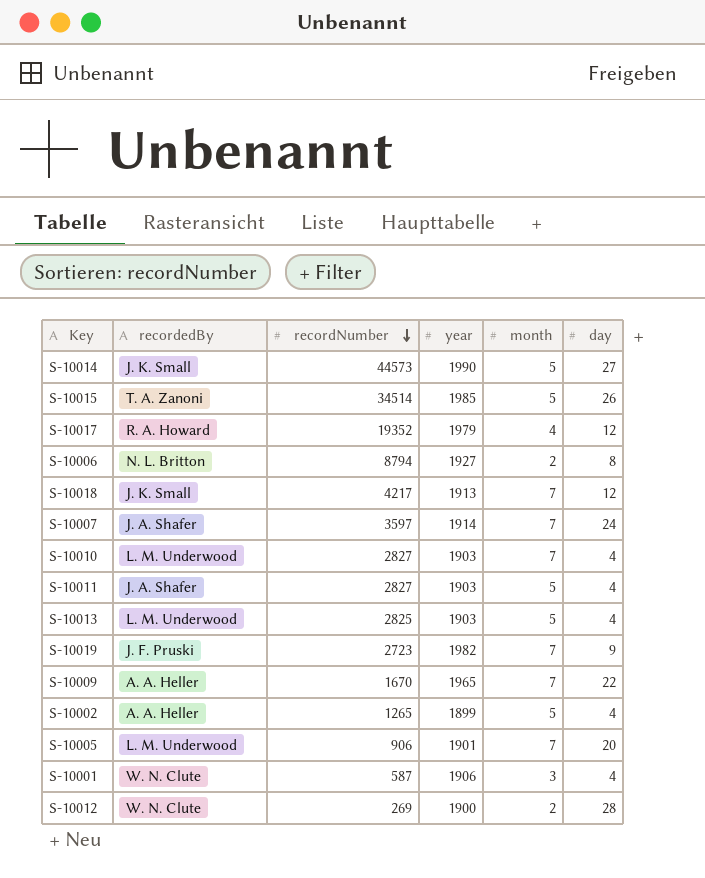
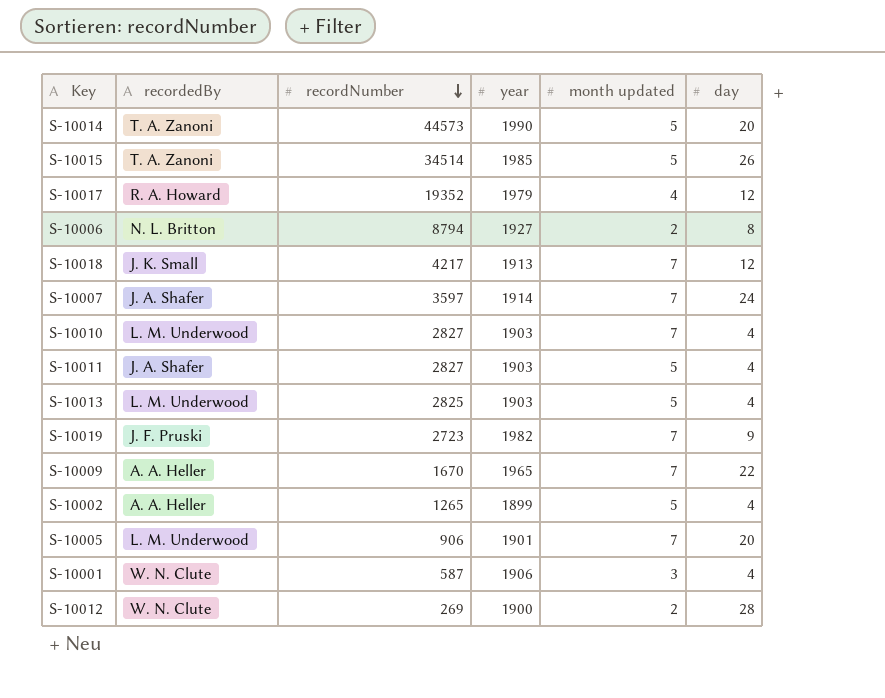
column name: month -> month updated
S-10014 | recordedBy: J. K. Small -> T. A. Zanoni
S-10014 | day: 27 -> 20

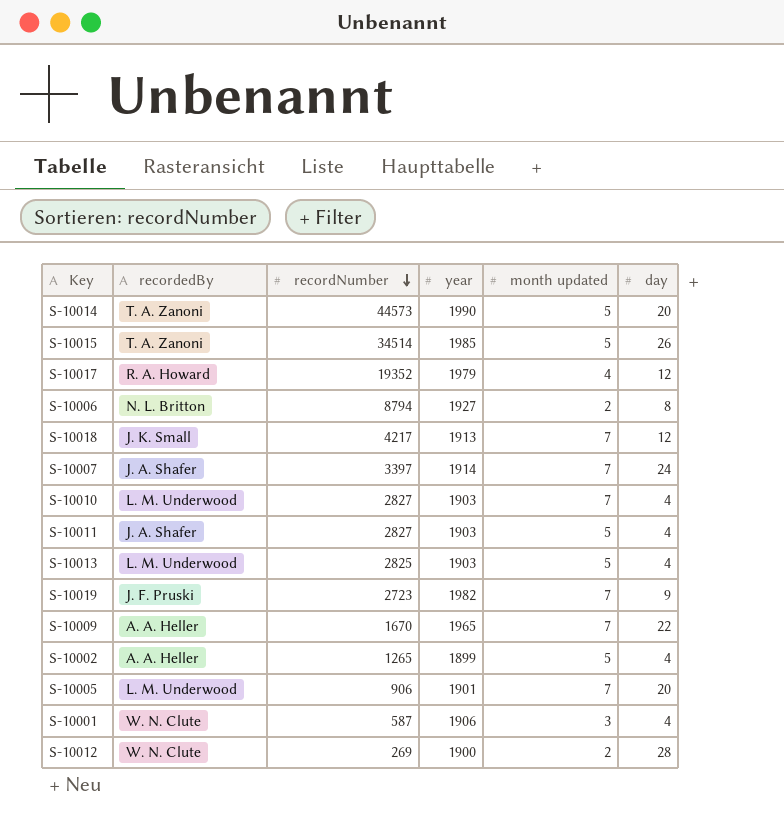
S-10007 | recordNumber: 3597 -> 3397

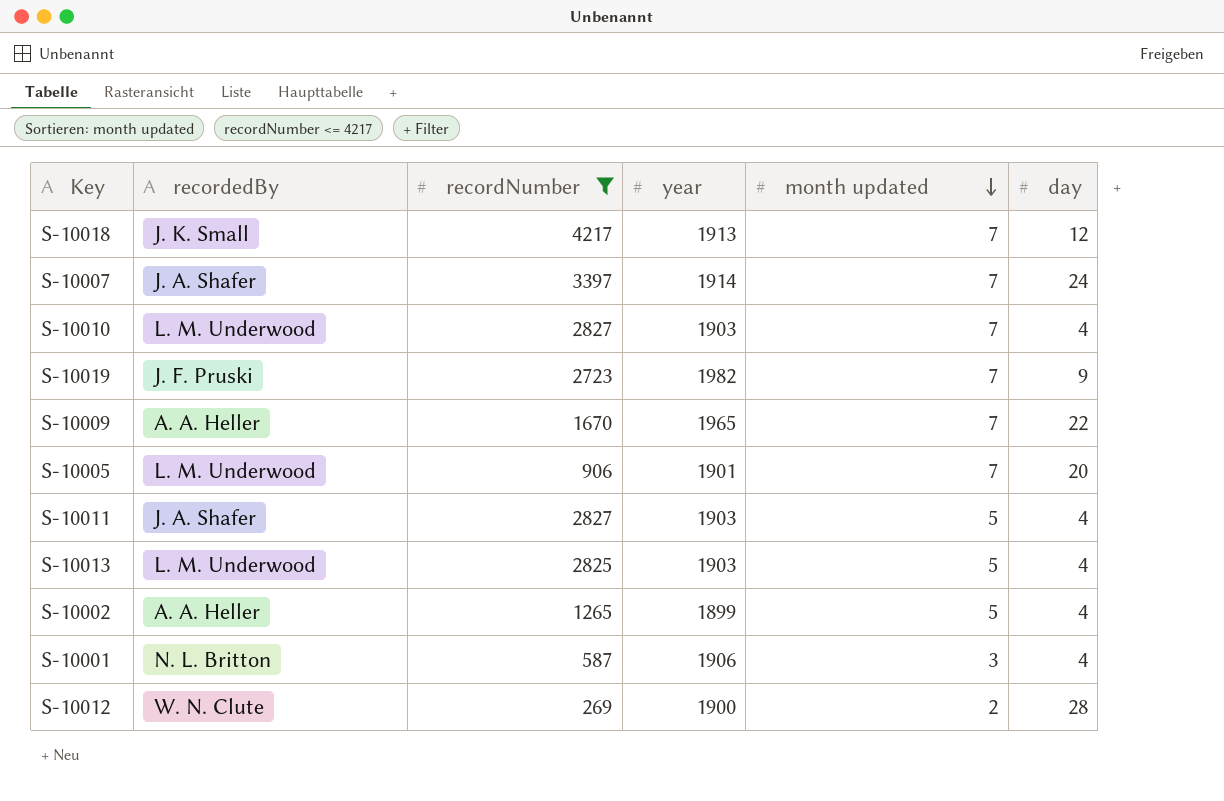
filter: none -> recordNumber <= 4217
row order: recordNumber descending -> month updated descending
S-10001 | recordedBy: W. N. Clute -> N. L. Britton

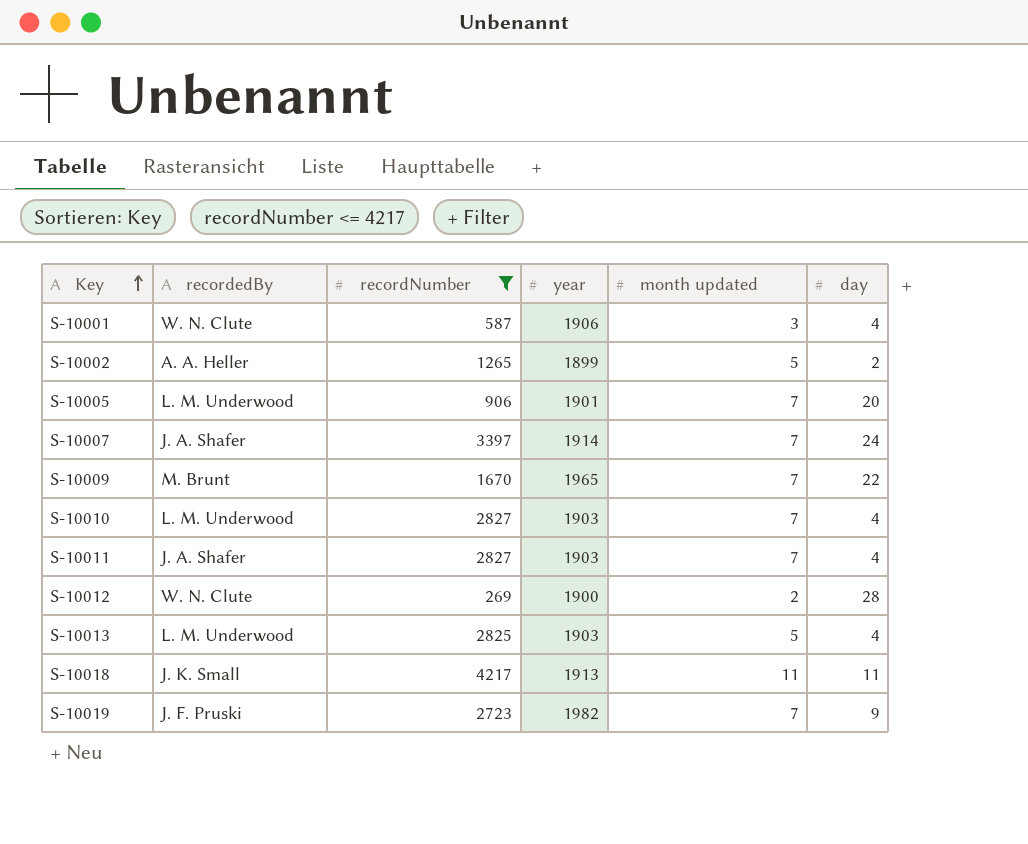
row order: month updated descending -> Key ascending
S-10001 | recordedBy: N. L. Britton -> W. N. Clute
S-10002 | day: 4 -> 2
S-10009 | recordedBy: A. A. Heller -> M. Brunt
S-10011 | month updated: 5 -> 7
S-10018 | month updated: 7 -> 11
S-10018 | day: 12 -> 11

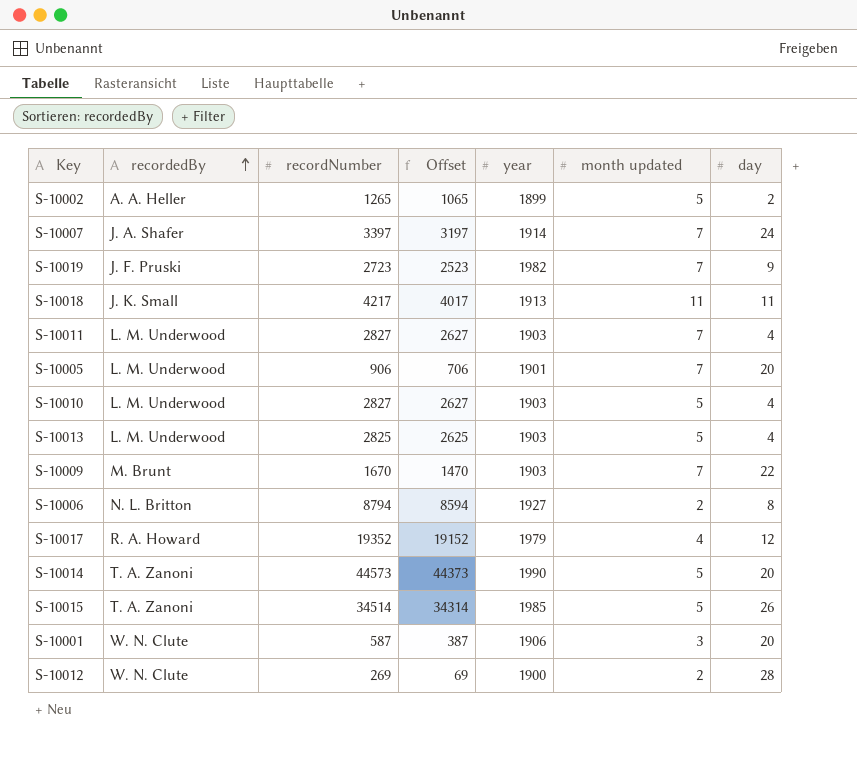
filter: recordNumber <= 4217 -> none
row order: Key ascending -> recordedBy ascending
column Offset | formula: none -> [recordNumber] - 200
S-10011 | recordedBy: J. A. Shafer -> L. M. Underwood
S-10010 | month updated: 7 -> 5
S-10009 | year: 1965 -> 1903
S-10001 | day: 4 -> 20

